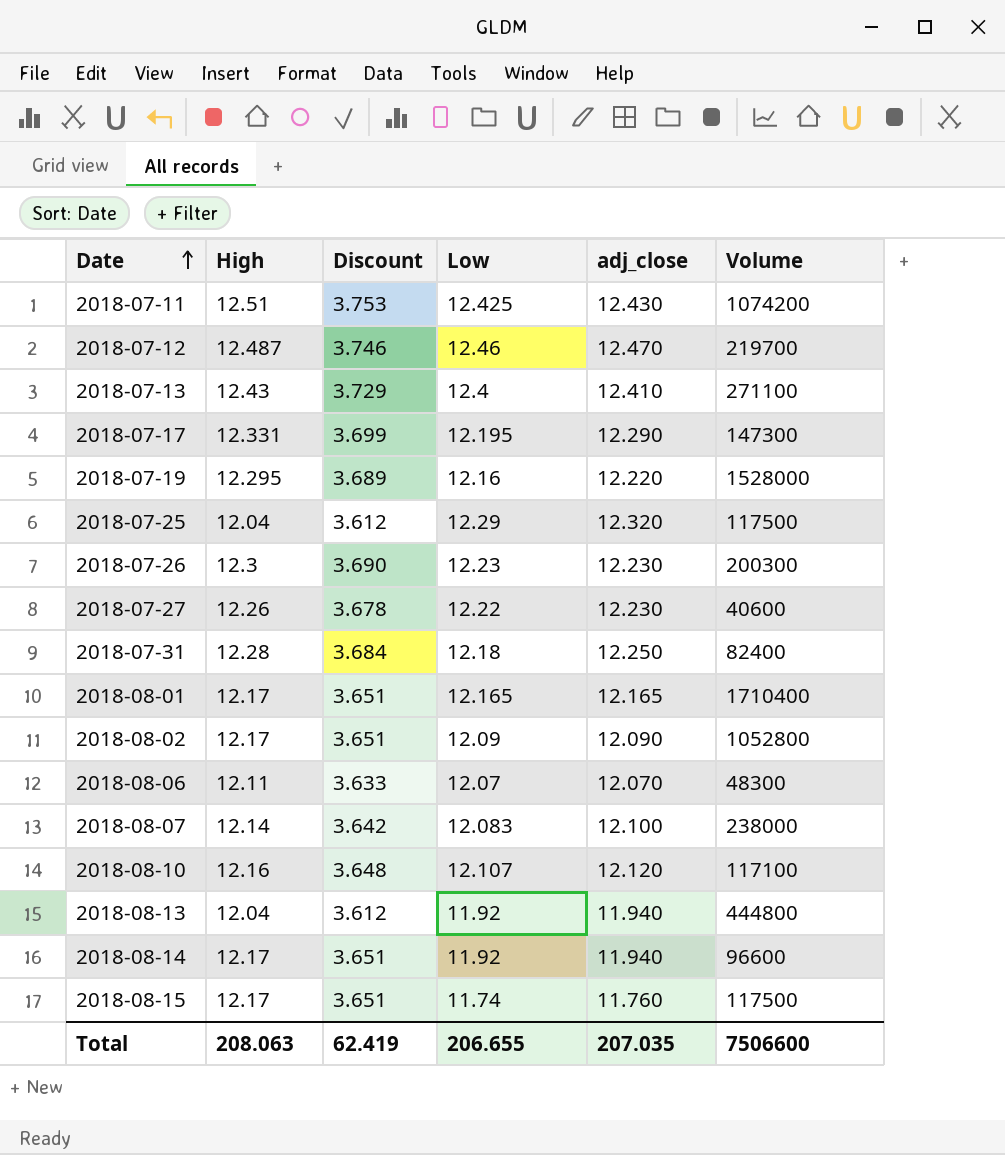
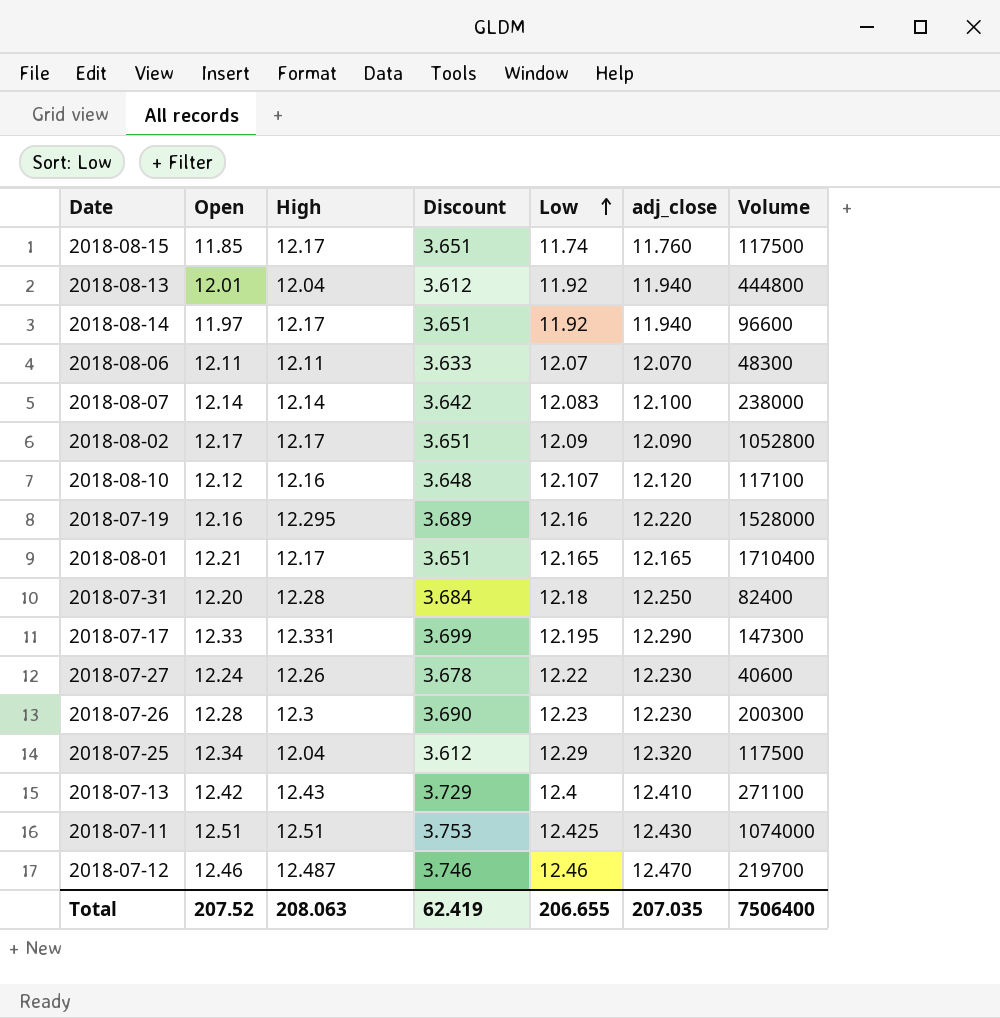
row order: Date ascending -> Low ascending
column Open | position: none -> 2
2018-07-11 | Volume: 1074200 -> 1074000
Total | Volume: 7506600 -> 7506400

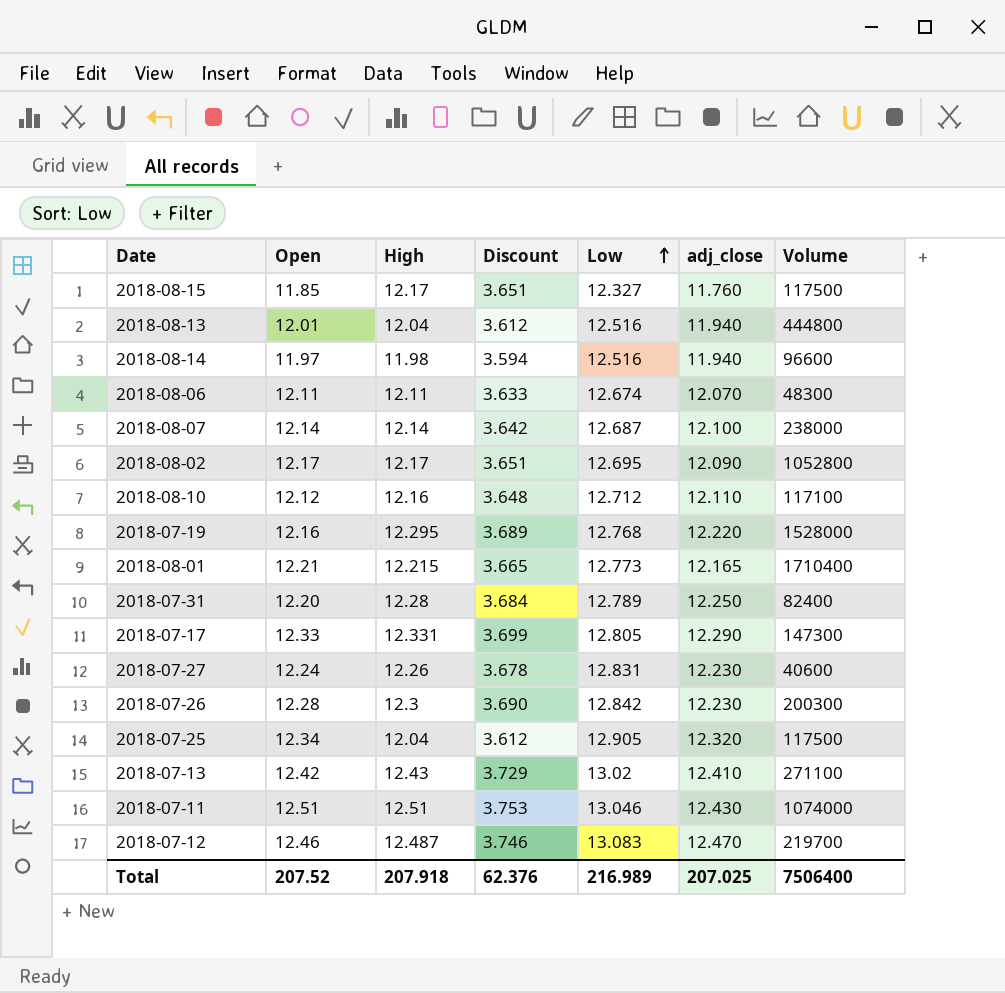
2018-08-15 | Low: 11.74 -> 12.327
2018-08-13 | Low: 11.92 -> 12.516
2018-08-14 | High: 12.17 -> 11.98
2018-08-14 | Discount: 3.651 -> 3.594
2018-08-14 | Low: 11.92 -> 12.516
2018-08-06 | Low: 12.07 -> 12.674
2018-08-07 | Low: 12.083 -> 12.687
2018-08-02 | Low: 12.09 -> 12.695
2018-08-10 | Low: 12.107 -> 12.712
2018-08-10 | adj_close: 12.120 -> 12.110
2018-07-19 | Low: 12.16 -> 12.768
2018-08-01 | High: 12.17 -> 12.215
2018-08-01 | Discount: 3.651 -> 3.665
2018-08-01 | Low: 12.165 -> 12.773
2018-07-31 | Low: 12.18 -> 12.789
2018-07-17 | Low: 12.195 -> 12.805
2018-07-27 | Low: 12.22 -> 12.831
2018-07-26 | Low: 12.23 -> 12.842
2018-07-25 | Low: 12.29 -> 12.905
2018-07-13 | Low: 12.4 -> 13.02
2018-07-11 | Low: 12.425 -> 13.046
2018-07-12 | Low: 12.46 -> 13.083
Total | High: 208.063 -> 207.918
Total | Discount: 62.419 -> 62.376
Total | Low: 206.655 -> 216.989
Total | adj_close: 207.035 -> 207.025

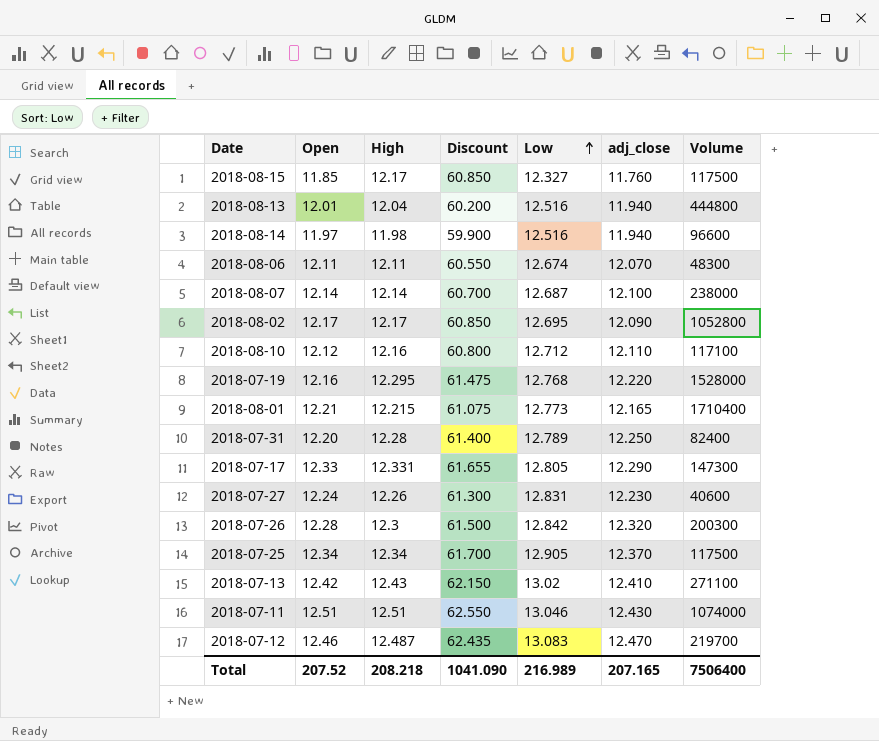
column Discount | formula: [High] * 0.3 -> [High] * 5
2018-07-26 | adj_close: 12.230 -> 12.320
2018-07-25 | High: 12.04 -> 12.34
2018-07-25 | adj_close: 12.320 -> 12.370
Total | High: 207.918 -> 208.218
Total | Discount: 62.376 -> 1041.090
Total | adj_close: 207.025 -> 207.165

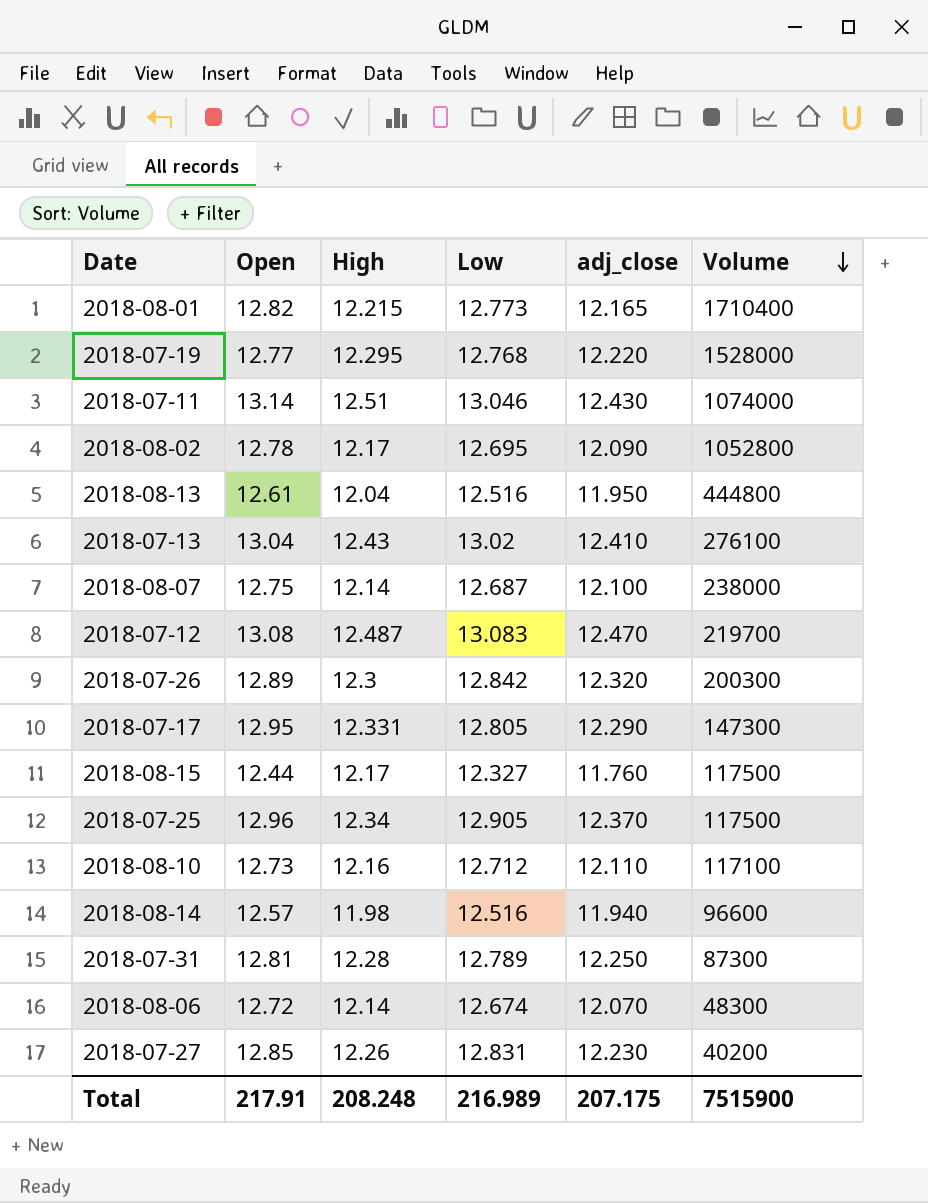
row order: Low ascending -> Volume descending
column Discount | formula: [High] * 5 -> none
2018-08-01 | Open: 12.21 -> 12.82
2018-07-19 | Open: 12.16 -> 12.77
2018-07-11 | Open: 12.51 -> 13.14
2018-08-02 | Open: 12.17 -> 12.78
2018-08-13 | Open: 12.01 -> 12.61
2018-08-13 | adj_close: 11.940 -> 11.950
2018-07-13 | Open: 12.42 -> 13.04
2018-07-13 | Volume: 271100 -> 276100
2018-08-07 | Open: 12.14 -> 12.75
2018-07-12 | Open: 12.46 -> 13.08
2018-07-26 | Open: 12.28 -> 12.89
2018-07-17 | Open: 12.33 -> 12.95
2018-08-15 | Open: 11.85 -> 12.44
2018-07-25 | Open: 12.34 -> 12.96
2018-08-10 | Open: 12.12 -> 12.73
2018-08-14 | Open: 11.97 -> 12.57
2018-07-31 | Open: 12.20 -> 12.81
2018-07-31 | Volume: 82400 -> 87300
2018-08-06 | Open: 12.11 -> 12.72
2018-08-06 | High: 12.11 -> 12.14
2018-07-27 | Open: 12.24 -> 12.85
2018-07-27 | Volume: 40600 -> 40200
Total | Open: 207.52 -> 217.91
Total | High: 208.218 -> 208.248
Total | adj_close: 207.165 -> 207.175
Total | Volume: 7506400 -> 7515900

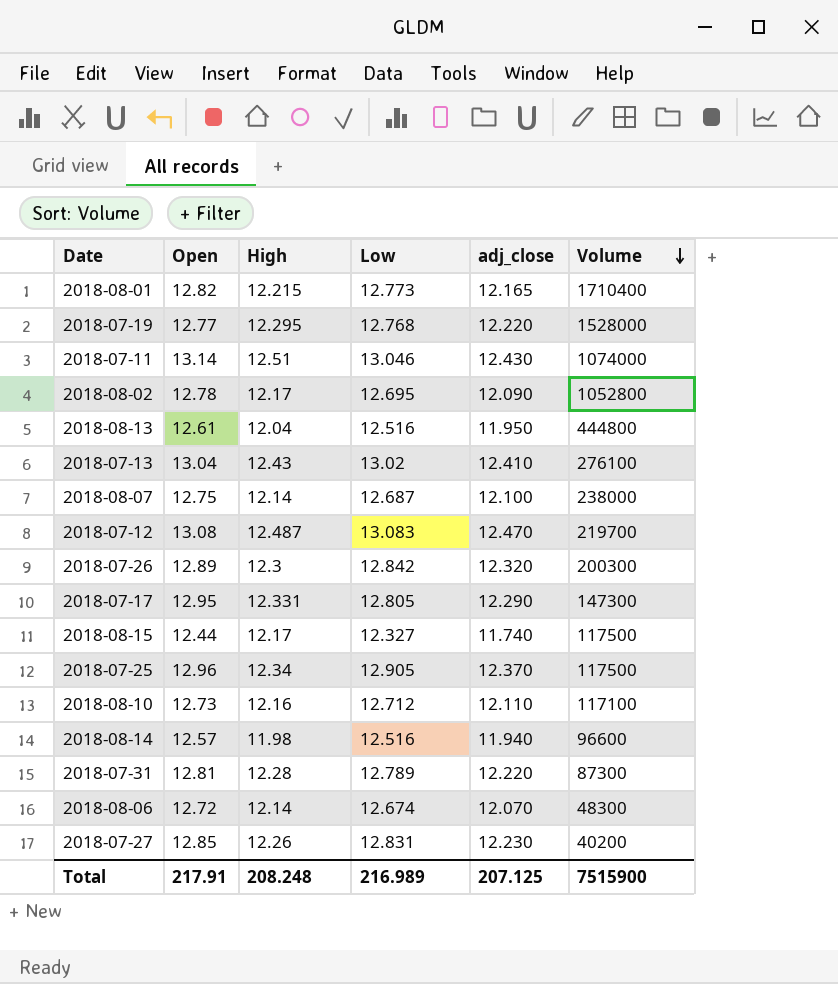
2018-08-15 | adj_close: 11.760 -> 11.740
2018-07-31 | adj_close: 12.250 -> 12.220
Total | adj_close: 207.175 -> 207.125

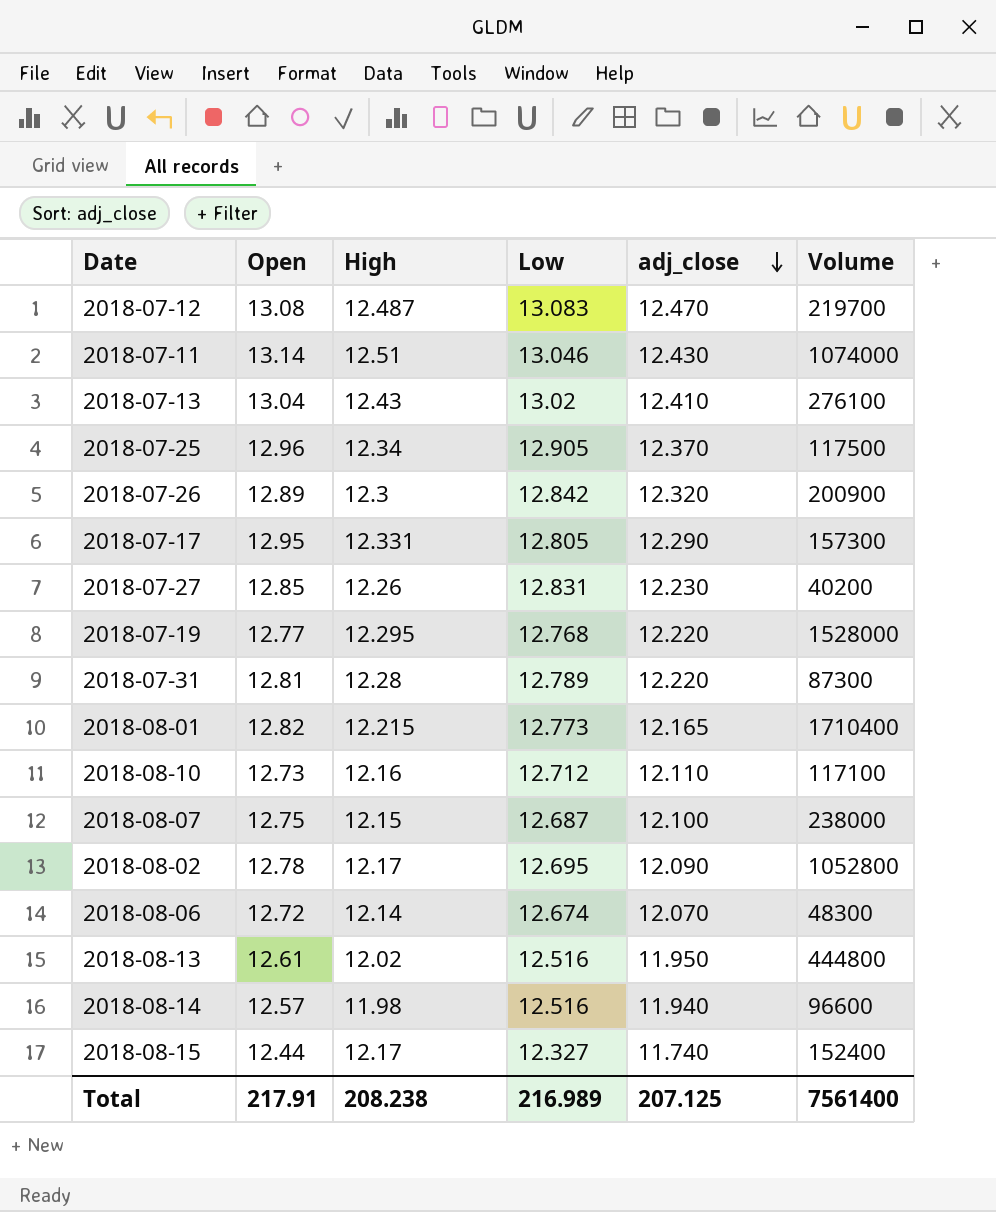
row order: Volume descending -> adj_close descending
2018-07-26 | Volume: 200300 -> 200900
2018-07-17 | Volume: 147300 -> 157300
2018-08-07 | High: 12.14 -> 12.15
2018-08-13 | High: 12.04 -> 12.02
2018-08-15 | Volume: 117500 -> 152400
Total | High: 208.248 -> 208.238
Total | Volume: 7515900 -> 7561400

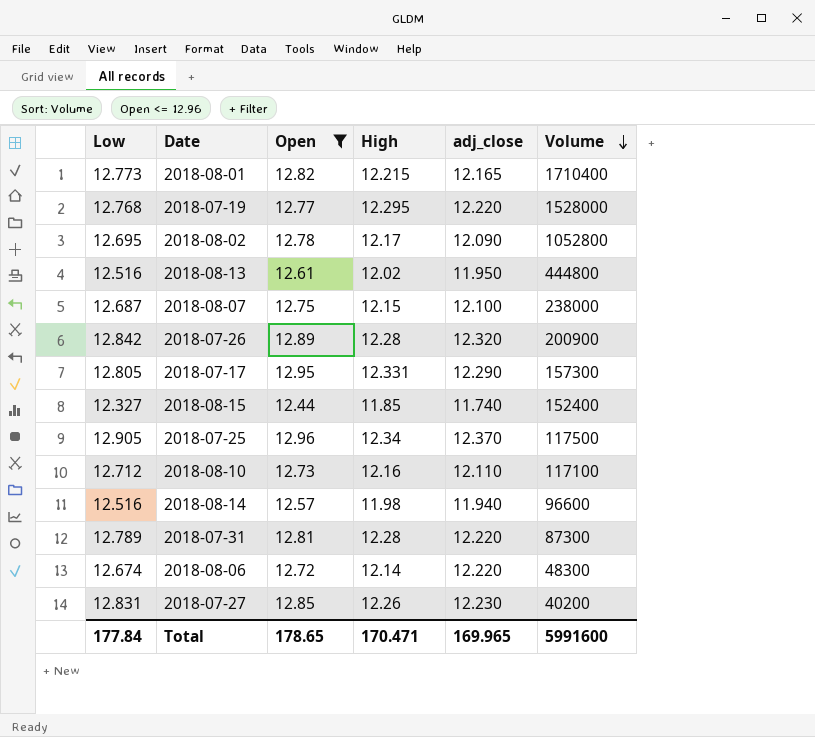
filter: none -> Open <= 12.96
row order: adj_close descending -> Volume descending
column Low | position: 4 -> 1
2018-07-26 | High: 12.3 -> 12.28
2018-08-15 | High: 12.17 -> 11.85
2018-08-06 | adj_close: 12.070 -> 12.220
Total | Low: 216.989 -> 177.84
Total | Open: 217.91 -> 178.65
Total | High: 208.238 -> 170.471
Total | adj_close: 207.125 -> 169.965
Total | Volume: 7561400 -> 5991600

